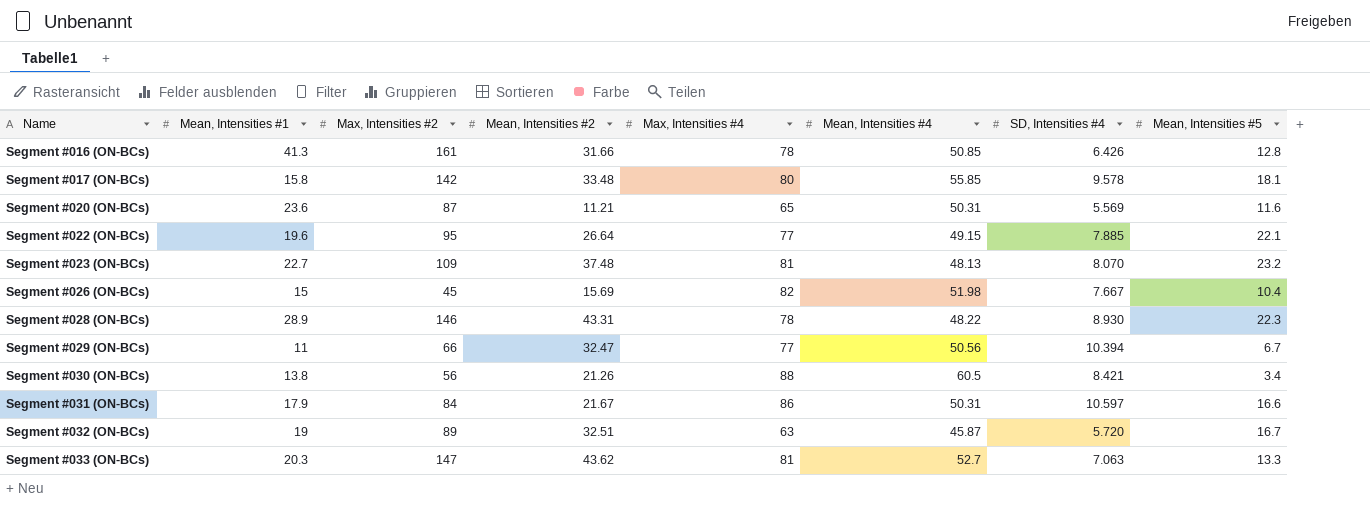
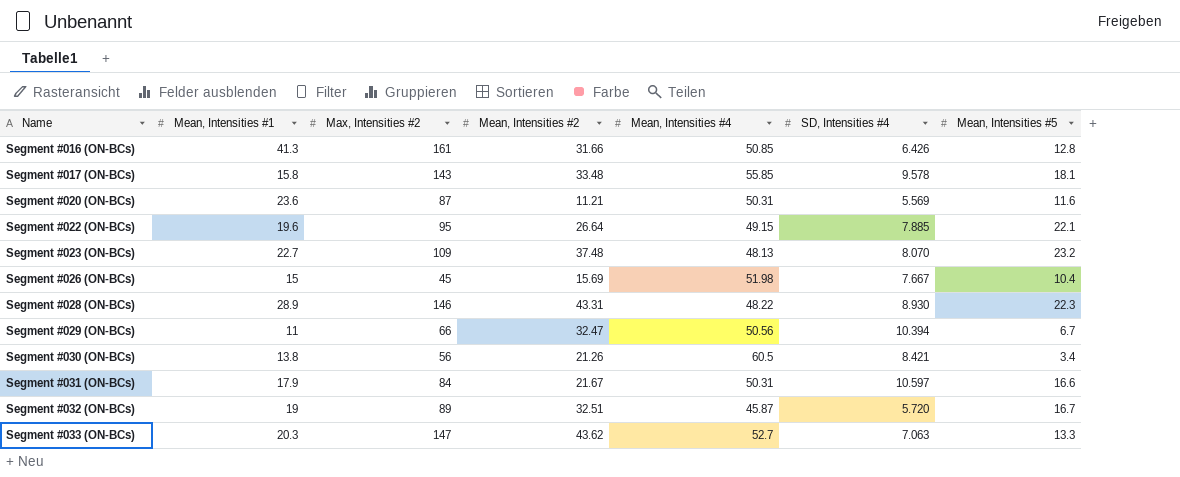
column Max, Intensities #4 | position: 5 -> none
Segment #017 (ON-BCs) | Max, Intensities #2: 142 -> 143

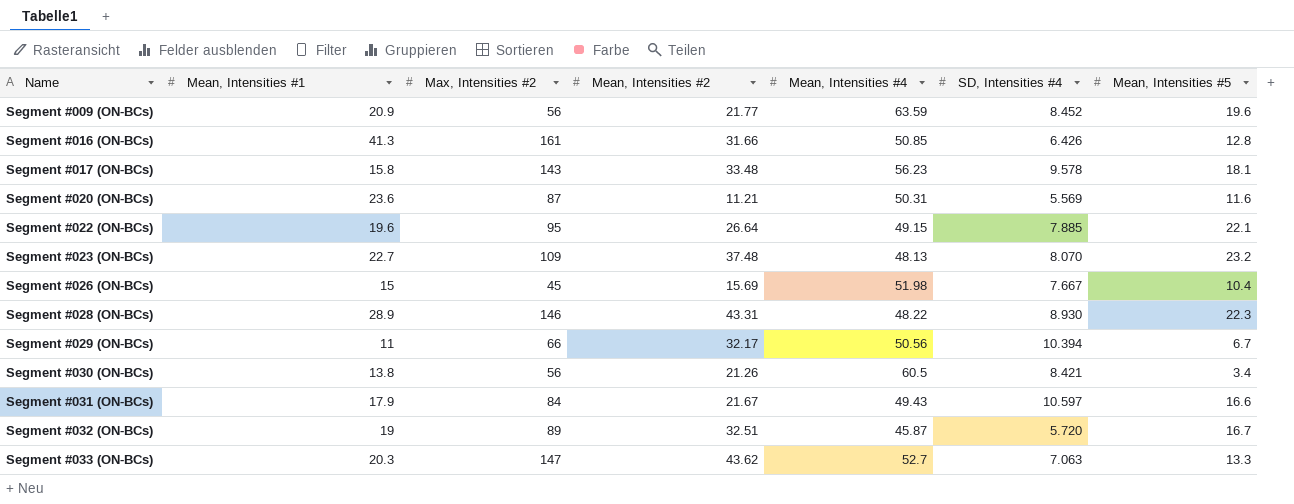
row Segment #009 (ON-BCs): none -> 20.9 | 56 | 21.77 | 63.59 | 8.452 | 19.6
Segment #017 (ON-BCs) | Mean, Intensities #4: 55.85 -> 56.23
Segment #029 (ON-BCs) | Mean, Intensities #2: 32.47 -> 32.17
Segment #031 (ON-BCs) | Mean, Intensities #4: 50.31 -> 49.43

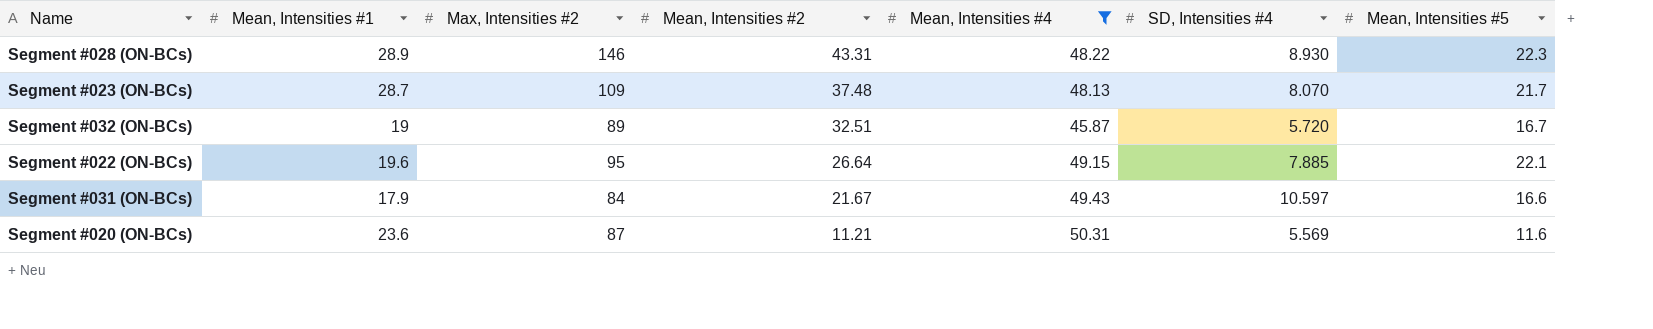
filter: none -> Mean, Intensities #4 <= 50.31
row order: Name ascending -> Mean, Intensities #2 descending
Segment #023 (ON-BCs) | Mean, Intensities #1: 22.7 -> 28.7
Segment #023 (ON-BCs) | Mean, Intensities #5: 23.2 -> 21.7

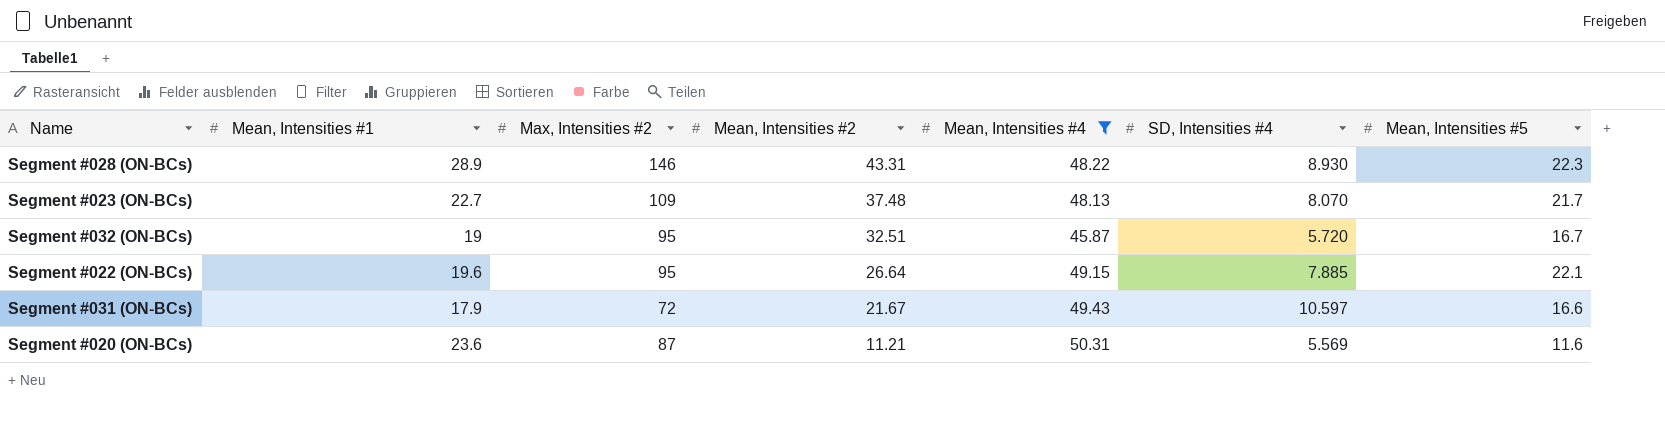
Segment #023 (ON-BCs) | Mean, Intensities #1: 28.7 -> 22.7
Segment #032 (ON-BCs) | Max, Intensities #2: 89 -> 95
Segment #031 (ON-BCs) | Max, Intensities #2: 84 -> 72

